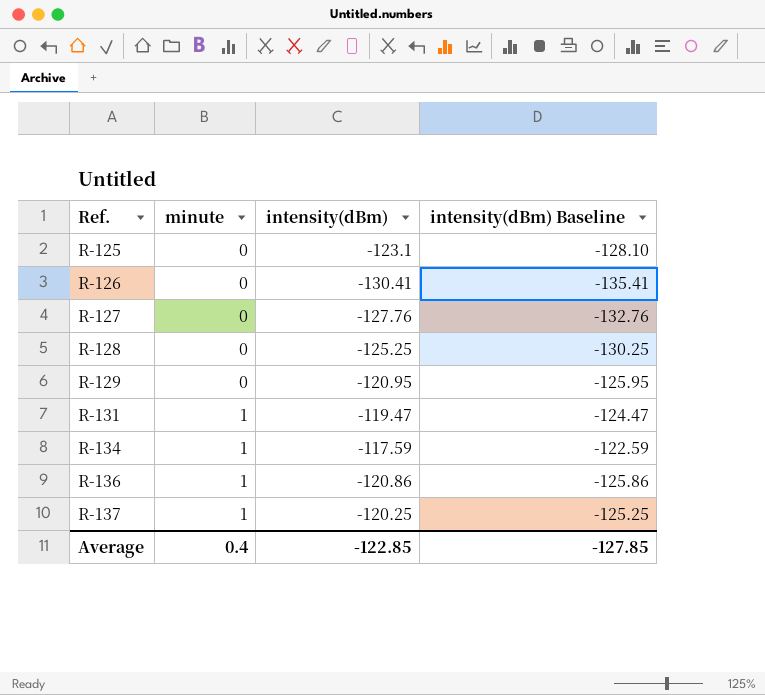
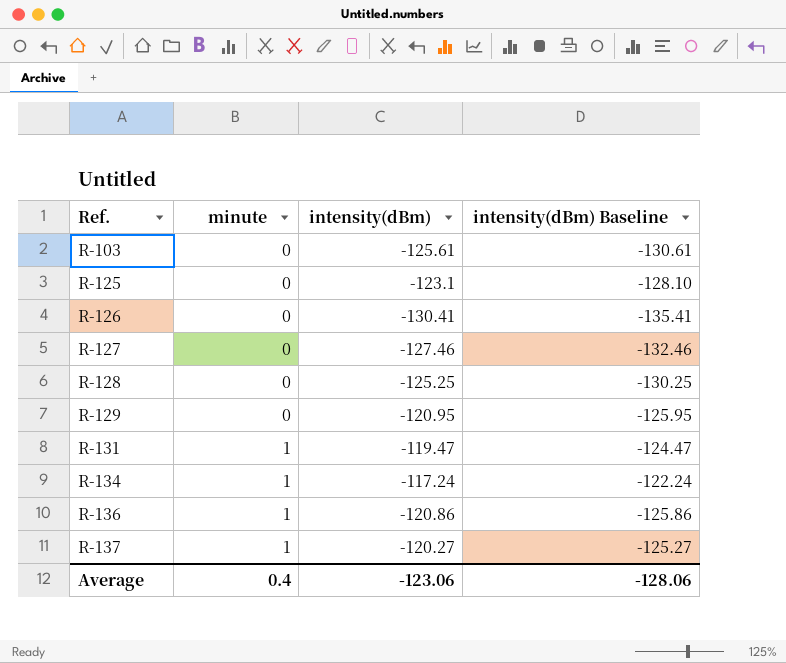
row R-103: none -> 0 | -125.61 | -130.61
R-127 | intensity(dBm): -127.76 -> -127.46
R-127 | intensity(dBm) Baseline: -132.76 -> -132.46
R-134 | intensity(dBm): -117.59 -> -117.24
R-134 | intensity(dBm) Baseline: -122.59 -> -122.24
R-137 | intensity(dBm): -120.25 -> -120.27
R-137 | intensity(dBm) Baseline: -125.25 -> -125.27
Average | intensity(dBm): -122.85 -> -123.06
Average | intensity(dBm) Baseline: -127.85 -> -128.06

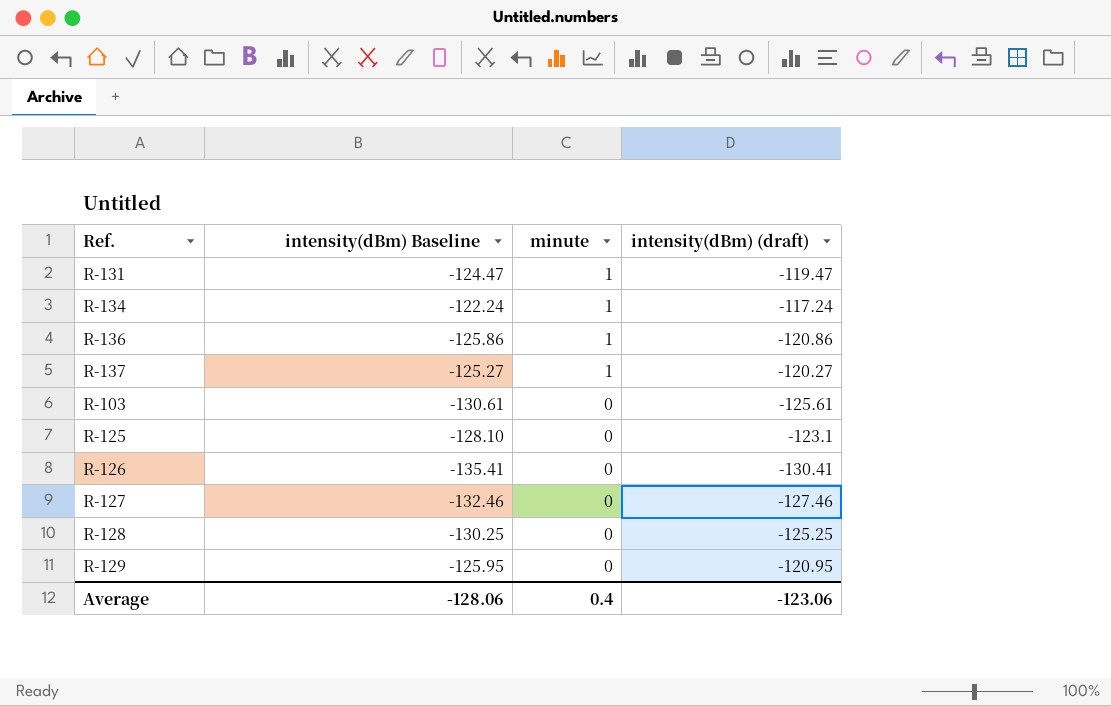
row order: Ref. ascending -> minute descending
column intensity(dBm) Baseline | position: 4 -> 2
column name: intensity(dBm) -> intensity(dBm) (draft)

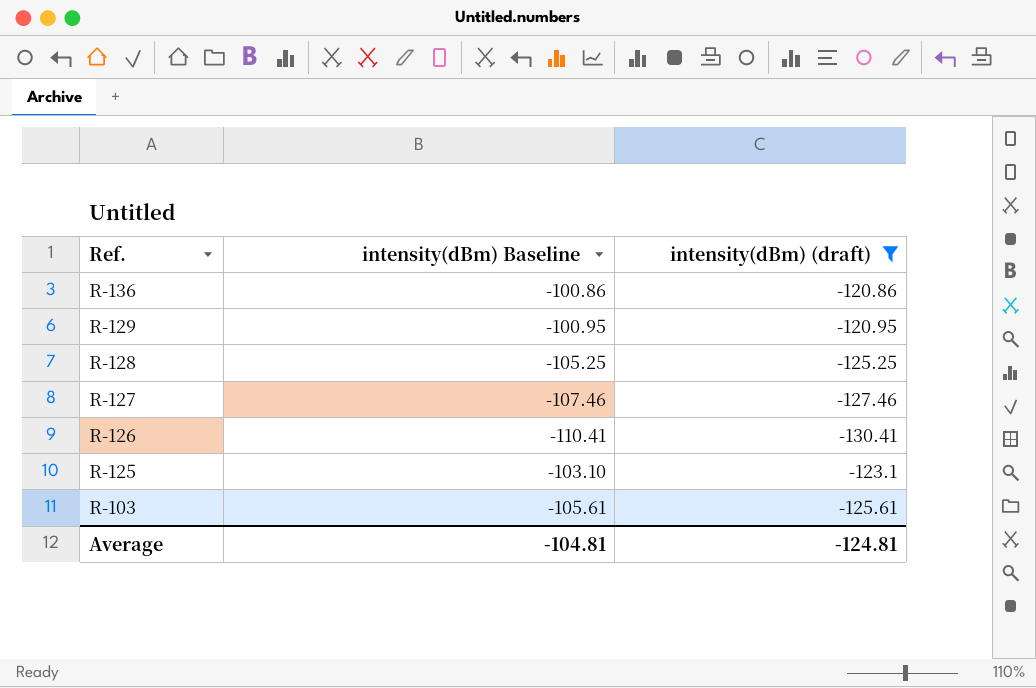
filter: none -> intensity(dBm) (draft) <= -120.86
row order: minute descending -> Ref. descending
column minute | position: 3 -> none
column intensity(dBm) Baseline | formula: [intensity(dBm) (draft)] - 5 -> [intensity(dBm) (draft)] + 20
Average | intensity(dBm) Baseline: -128.06 -> -104.81
Average | intensity(dBm) (draft): -123.06 -> -124.81

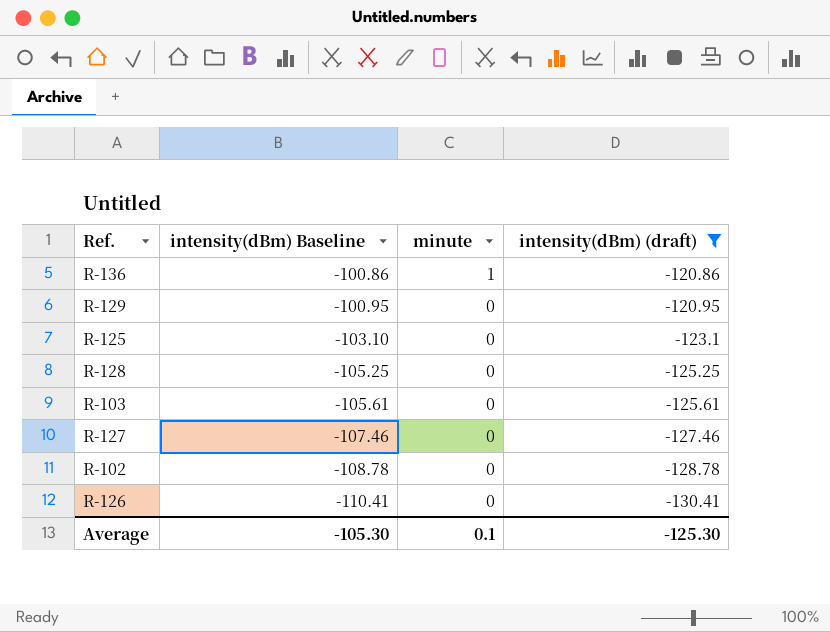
row order: Ref. descending -> intensity(dBm) Baseline descending
column minute | position: none -> 3
row R-102: none -> -108.78 | 0 | -128.78
Average | intensity(dBm) Baseline: -104.81 -> -105.30
Average | intensity(dBm) (draft): -124.81 -> -125.30

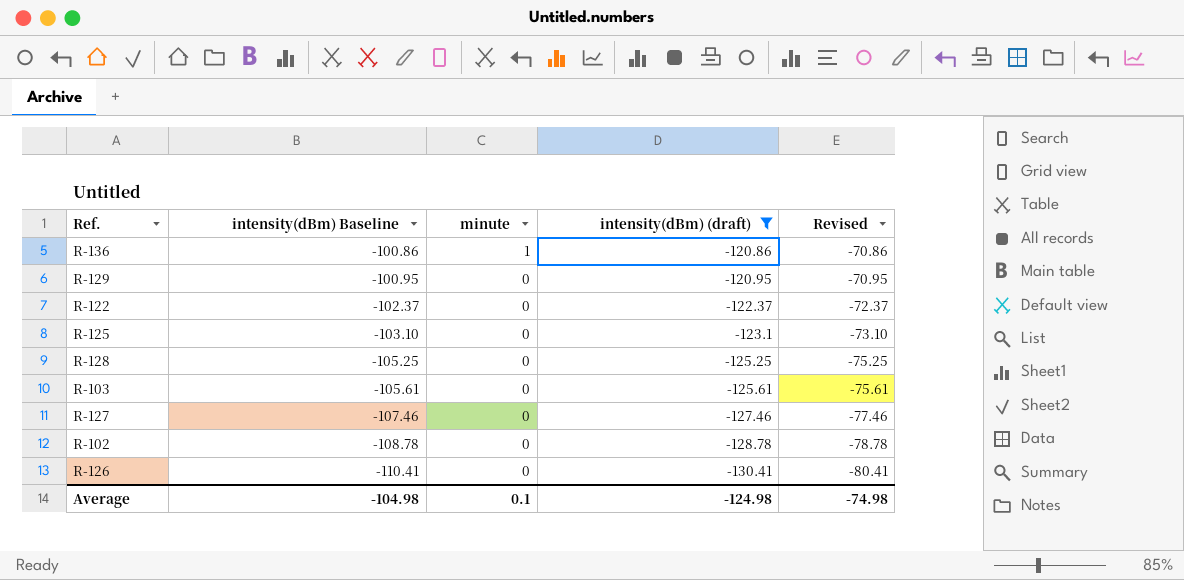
column Revised | formula: none -> [intensity(dBm) (draft)] + 50
row R-122: none -> -102.37 | 0 | -122.37 | -72.37
Average | intensity(dBm) Baseline: -105.30 -> -104.98
Average | intensity(dBm) (draft): -125.30 -> -124.98

